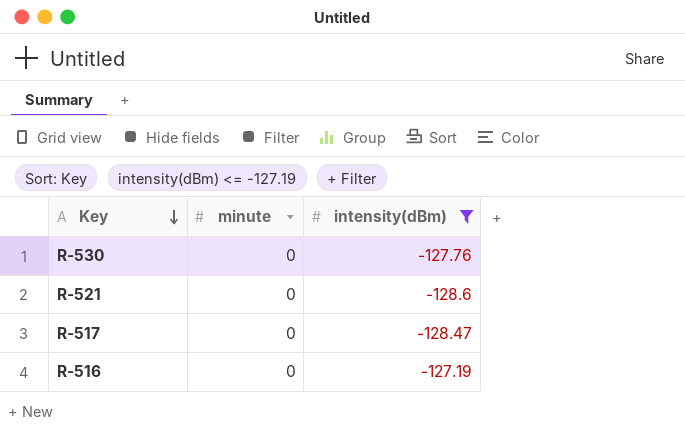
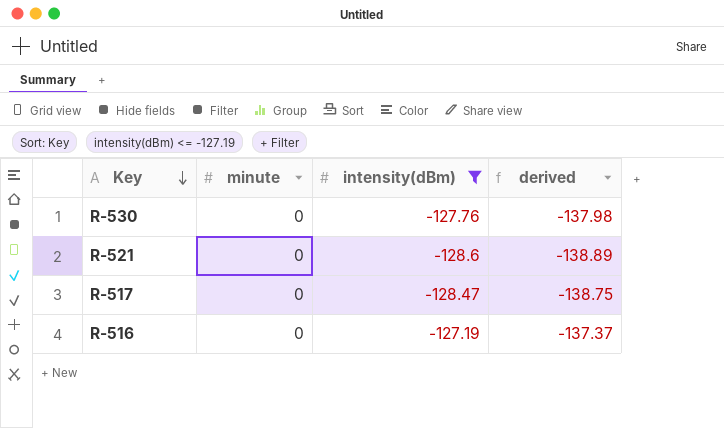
column derived | formula: none -> [intensity(dBm)] * 1.08

